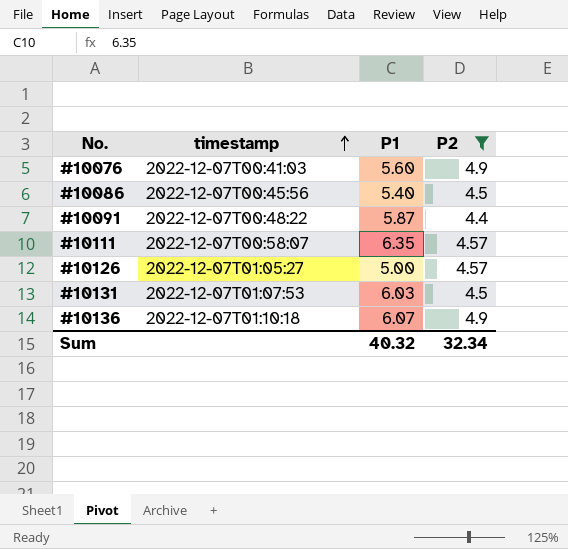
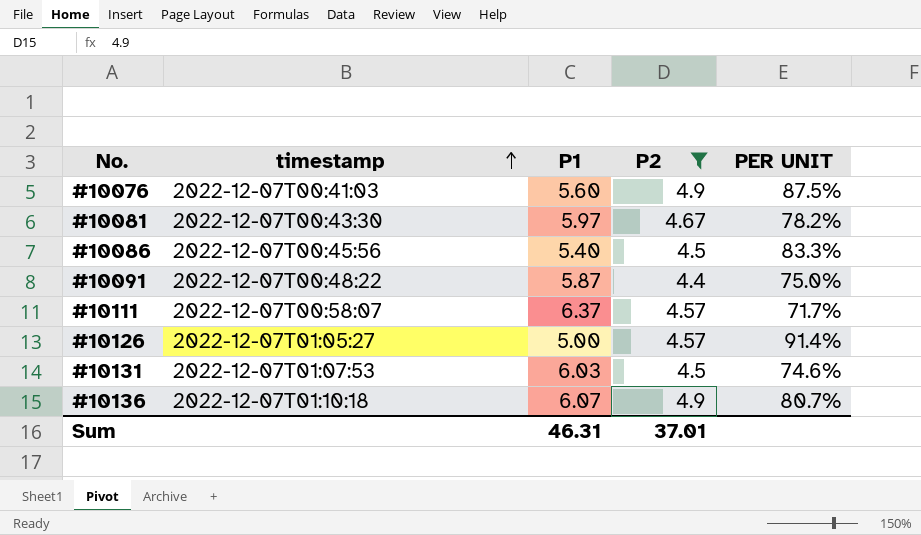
column PER UNIT | formula: none -> [P2] / [P1]
row #10081: none -> 2022-12-07T00:43:30 | 5.97 | 4.67 | 78.2%
#10111 | P1: 6.35 -> 6.37
Sum | P1: 40.32 -> 46.31
Sum | P2: 32.34 -> 37.01

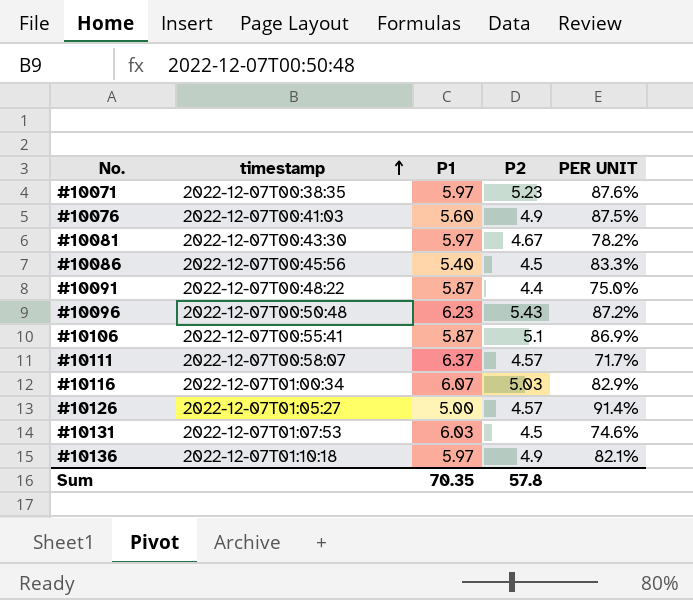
filter: P2 <= 4.9 -> none
#10136 | P1: 6.07 -> 5.97
#10136 | PER UNIT: 80.7% -> 82.1%
Sum | P1: 46.31 -> 70.35
Sum | P2: 37.01 -> 57.8

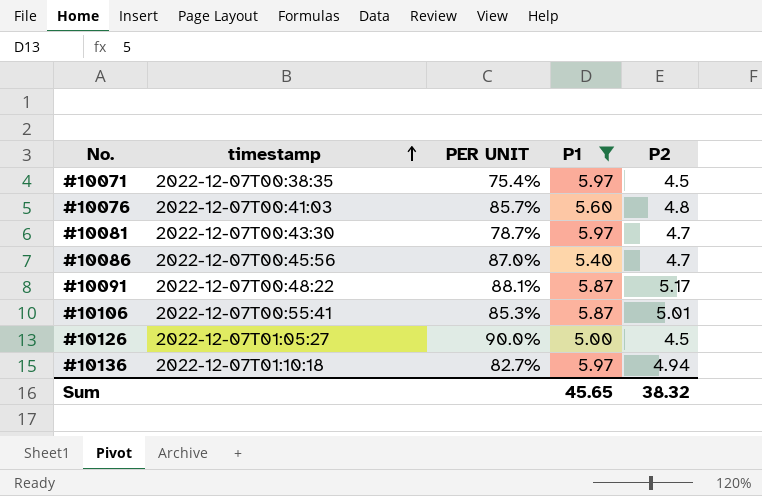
filter: none -> P1 <= 5.97
column PER UNIT | position: 5 -> 3
#10071 | PER UNIT: 87.6% -> 75.4%
#10071 | P2: 5.23 -> 4.5
#10076 | PER UNIT: 87.5% -> 85.7%
#10076 | P2: 4.9 -> 4.8
#10081 | PER UNIT: 78.2% -> 78.7%
#10081 | P2: 4.67 -> 4.7
#10086 | PER UNIT: 83.3% -> 87.0%
#10086 | P2: 4.5 -> 4.7
#10091 | PER UNIT: 75.0% -> 88.1%
#10091 | P2: 4.4 -> 5.17
#10106 | PER UNIT: 86.9% -> 85.3%
#10106 | P2: 5.1 -> 5.01
#10126 | PER UNIT: 91.4% -> 90.0%
#10126 | P2: 4.57 -> 4.5
#10136 | PER UNIT: 82.1% -> 82.7%
#10136 | P2: 4.9 -> 4.94
Sum | P1: 70.35 -> 45.65
Sum | P2: 57.8 -> 38.32

